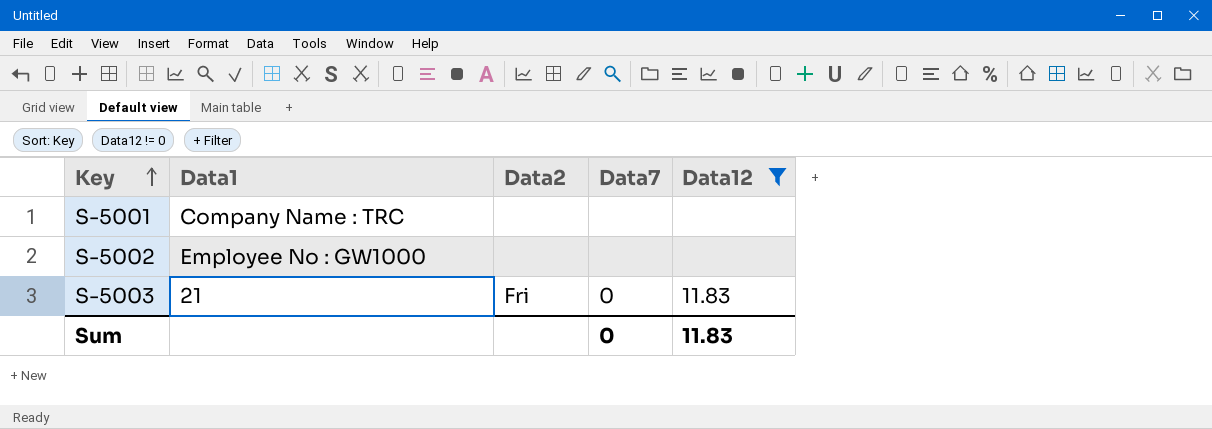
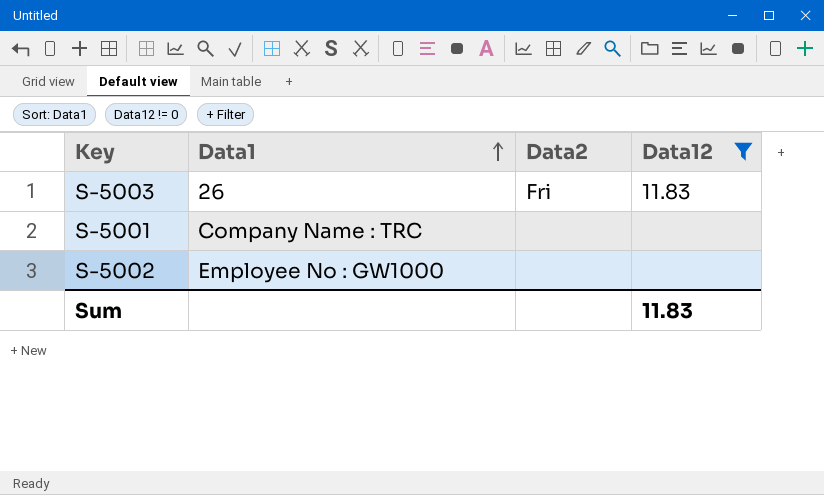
row order: Key ascending -> Data1 ascending
column Data7 | position: 4 -> none
S-5003 | Data1: 21 -> 26

